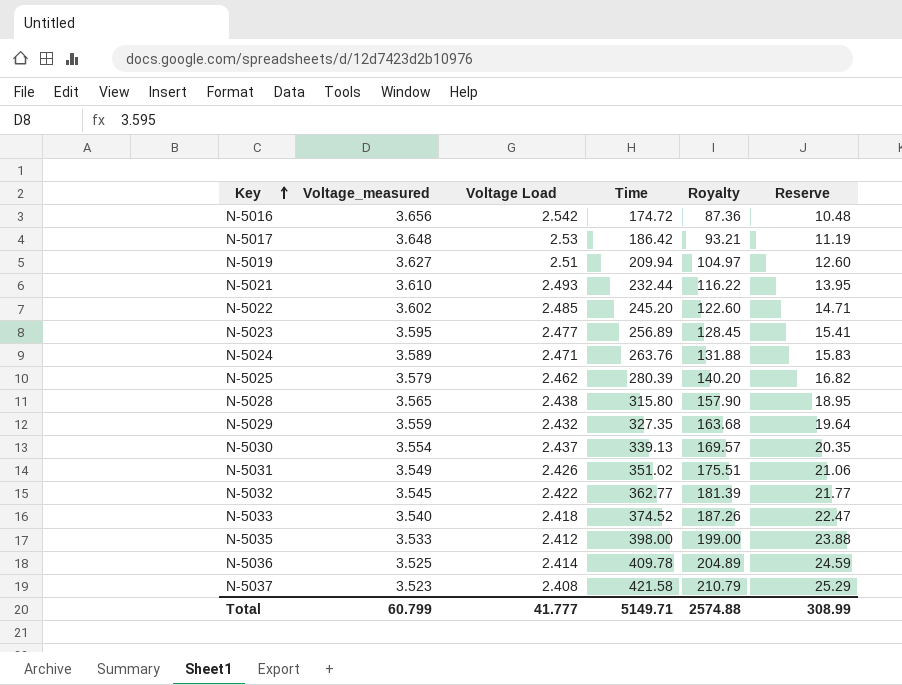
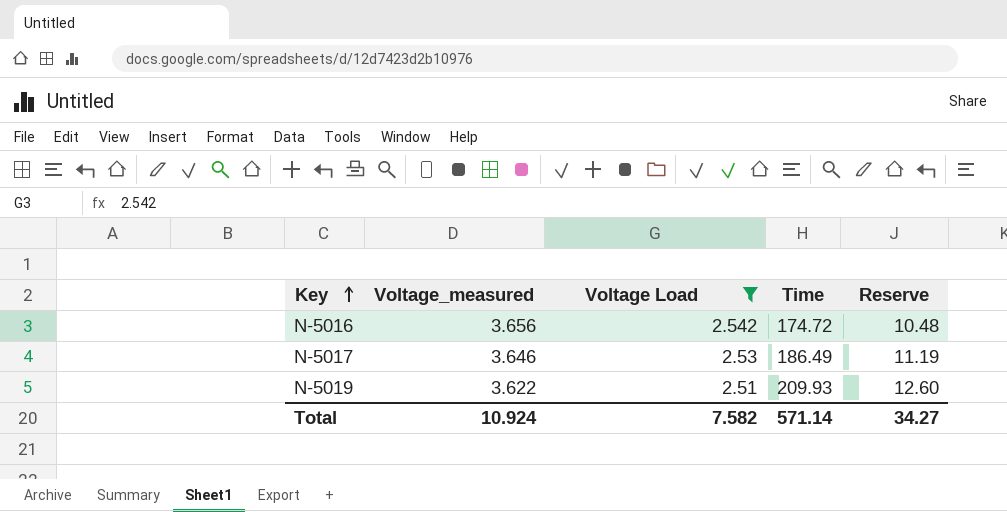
filter: none -> Voltage Load >= 2.51
column Royalty | formula: [Time] * 0.5 -> none
N-5017 | Voltage_measured: 3.648 -> 3.646
N-5017 | Time: 186.42 -> 186.49
N-5019 | Voltage_measured: 3.627 -> 3.622
N-5019 | Time: 209.94 -> 209.93
Total | Voltage_measured: 60.799 -> 10.924
Total | Voltage Load: 41.777 -> 7.582
Total | Time: 5149.71 -> 571.14
Total | Reserve: 308.99 -> 34.27

